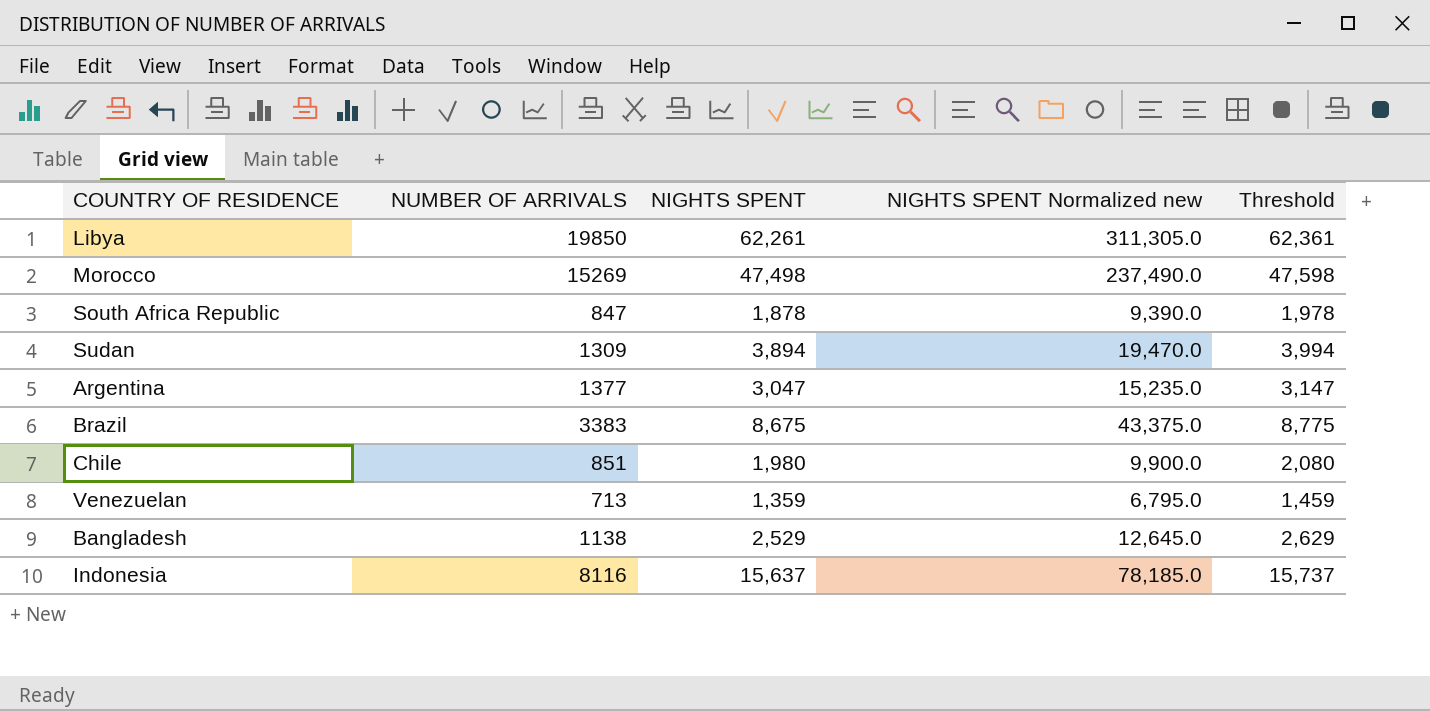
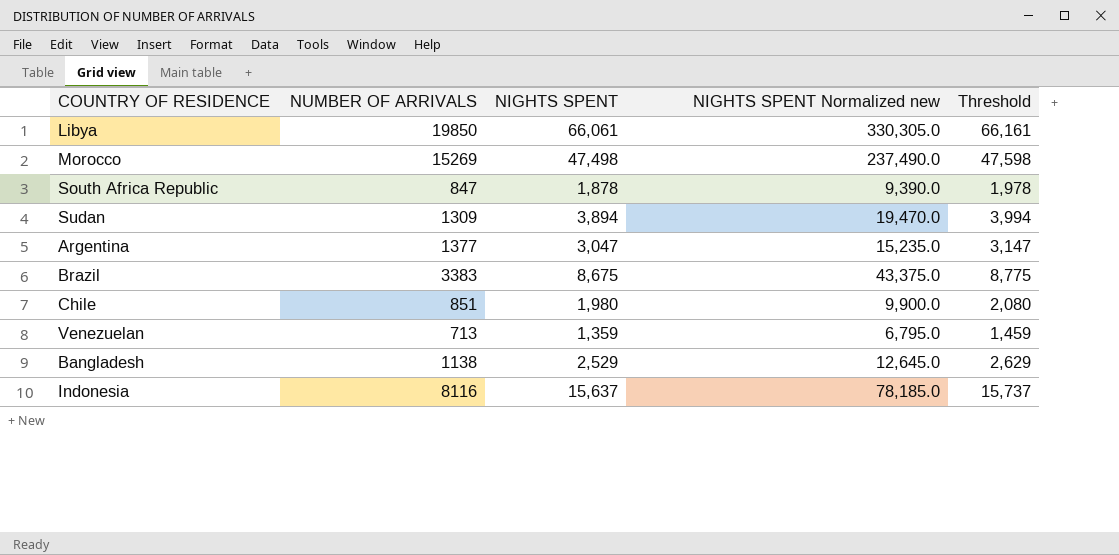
Libya | NIGHTS SPENT: 62,261 -> 66,061
Libya | NIGHTS SPENT Normalized new: 311,305.0 -> 330,305.0
Libya | Threshold: 62,361 -> 66,161

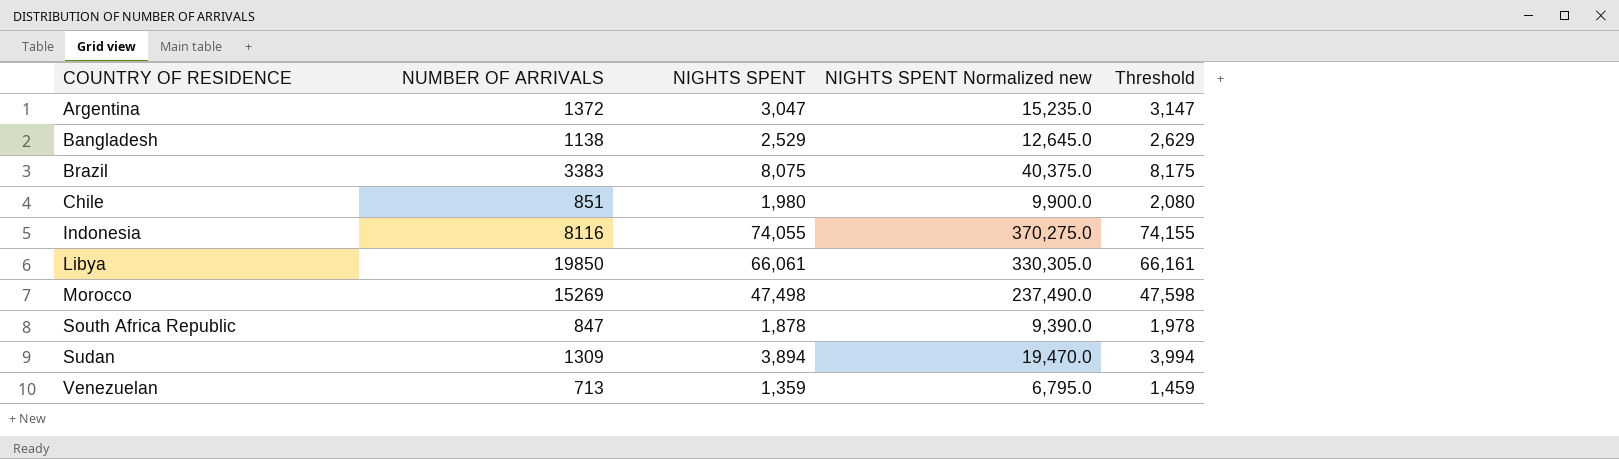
row order: none -> COUNTRY OF RESIDENCE ascending
Argentina | NUMBER OF ARRIVALS: 1377 -> 1372
Brazil | NIGHTS SPENT: 8,675 -> 8,075
Brazil | NIGHTS SPENT Normalized new: 43,375.0 -> 40,375.0
Brazil | Threshold: 8,775 -> 8,175
Indonesia | NIGHTS SPENT: 15,637 -> 74,055
Indonesia | NIGHTS SPENT Normalized new: 78,185.0 -> 370,275.0
Indonesia | Threshold: 15,737 -> 74,155

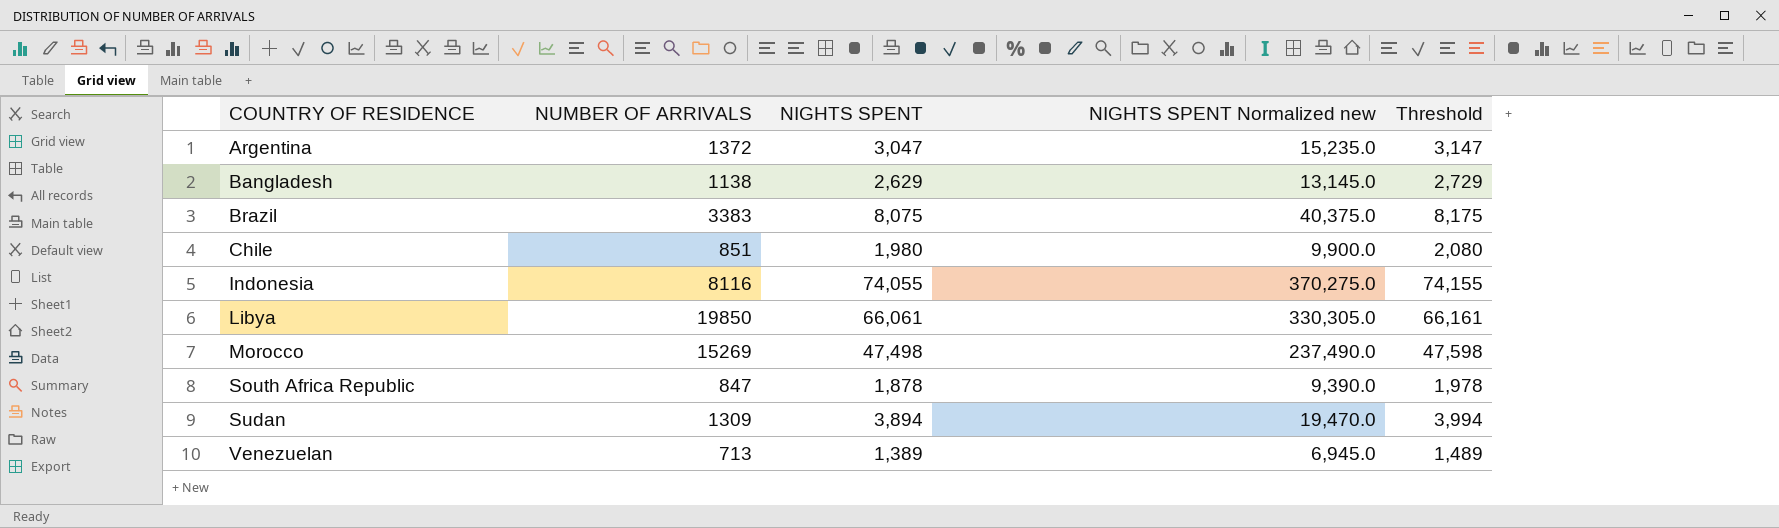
Bangladesh | NIGHTS SPENT: 2,529 -> 2,629
Bangladesh | NIGHTS SPENT Normalized new: 12,645.0 -> 13,145.0
Bangladesh | Threshold: 2,629 -> 2,729
Venezuelan | NIGHTS SPENT: 1,359 -> 1,389
Venezuelan | NIGHTS SPENT Normalized new: 6,795.0 -> 6,945.0
Venezuelan | Threshold: 1,459 -> 1,489

